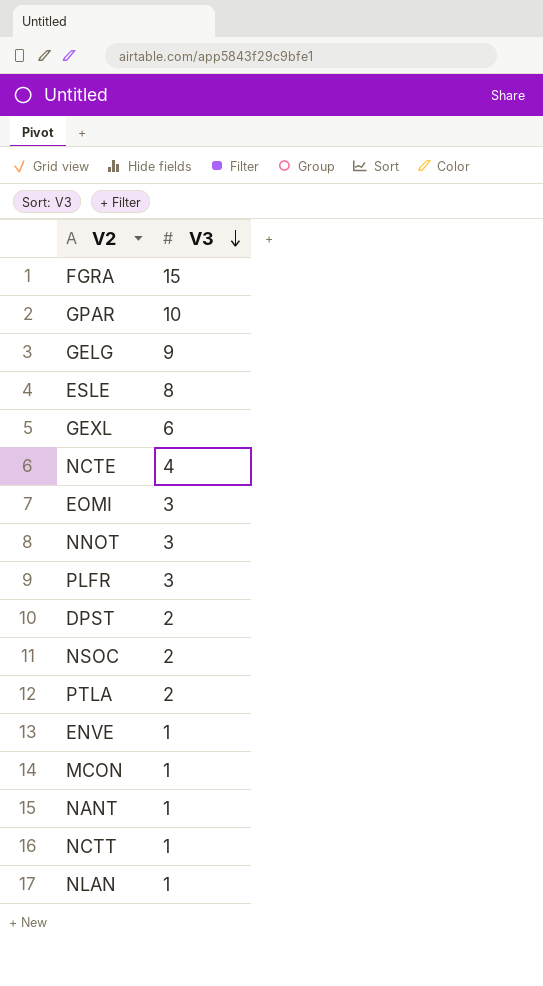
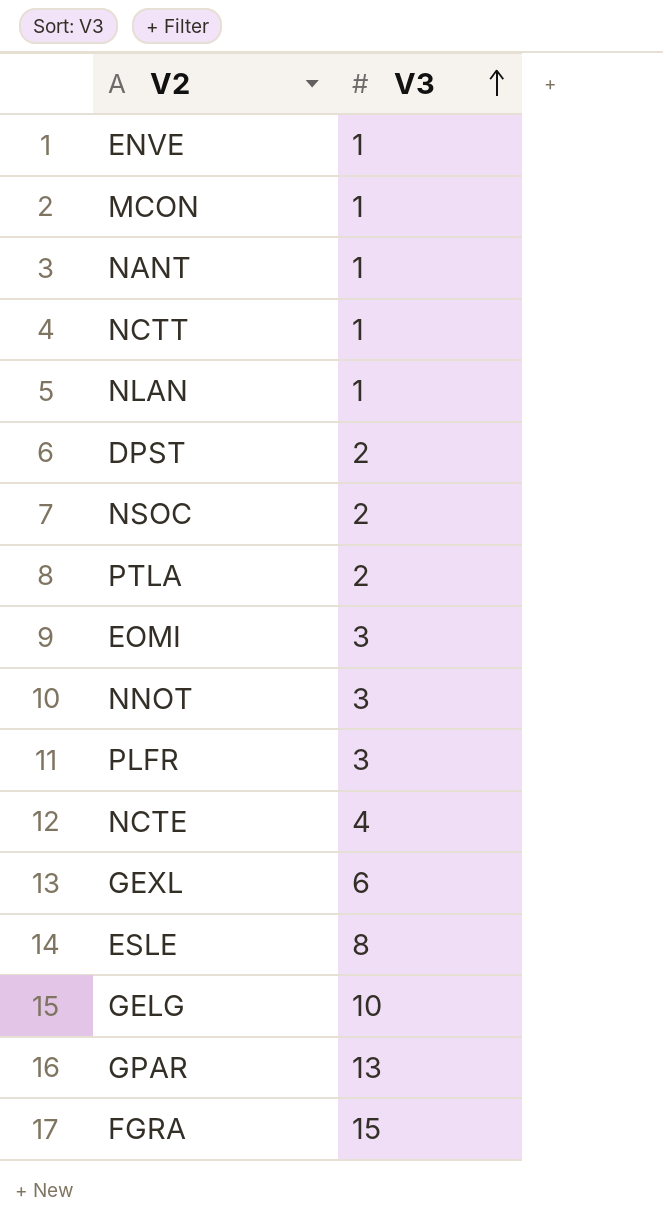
row order: V3 descending -> V3 ascending
GELG | V3: 9 -> 10
GPAR | V3: 10 -> 13

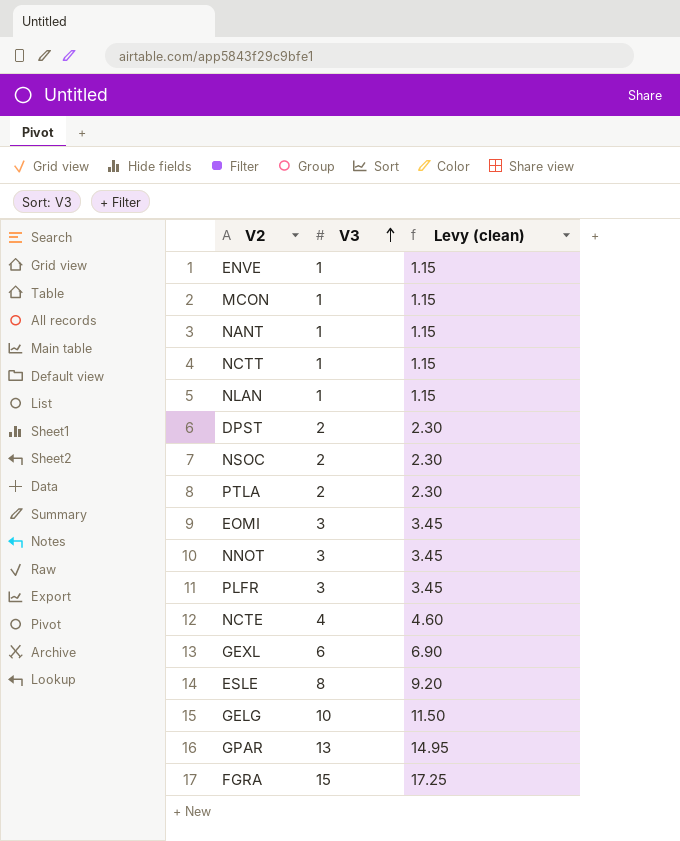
column Levy (clean) | formula: none -> [V3] * 1.15

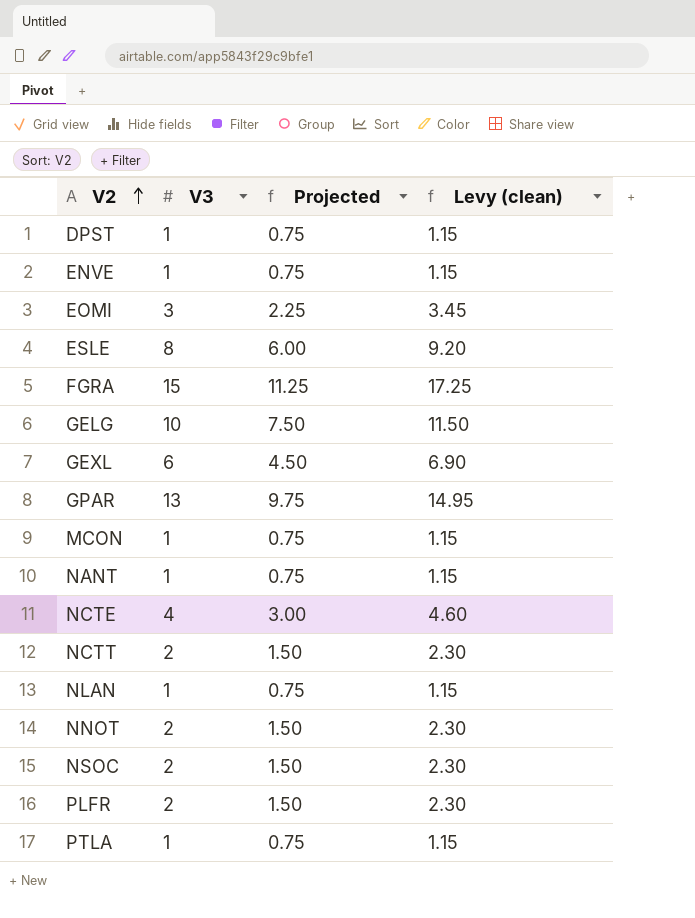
row order: V3 ascending -> V2 ascending
column Projected | formula: none -> [V3] * 0.75
DPST | V3: 2 -> 1
DPST | Levy (clean): 2.30 -> 1.15
NCTT | V3: 1 -> 2
NCTT | Levy (clean): 1.15 -> 2.30
NNOT | V3: 3 -> 2
NNOT | Levy (clean): 3.45 -> 2.30
PLFR | V3: 3 -> 2
PLFR | Levy (clean): 3.45 -> 2.30
PTLA | V3: 2 -> 1
PTLA | Levy (clean): 2.30 -> 1.15

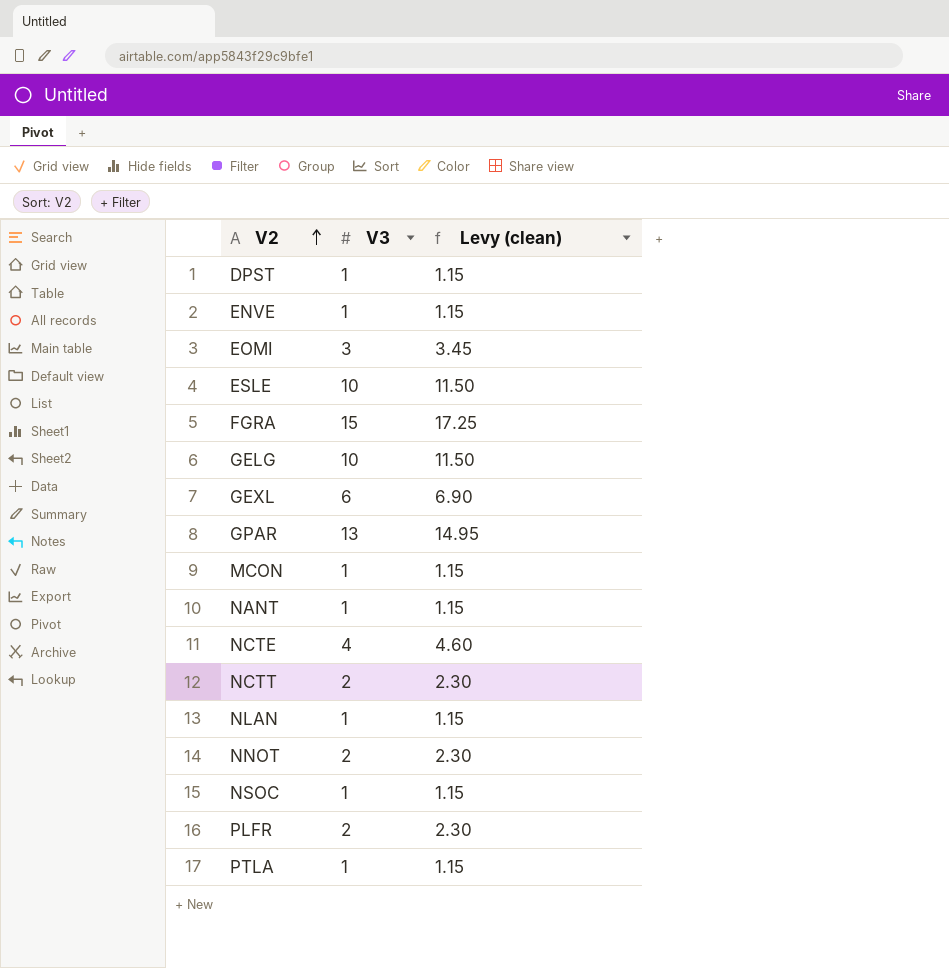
column Projected | formula: [V3] * 0.75 -> none
ESLE | V3: 8 -> 10
ESLE | Levy (clean): 9.20 -> 11.50
NSOC | V3: 2 -> 1
NSOC | Levy (clean): 2.30 -> 1.15

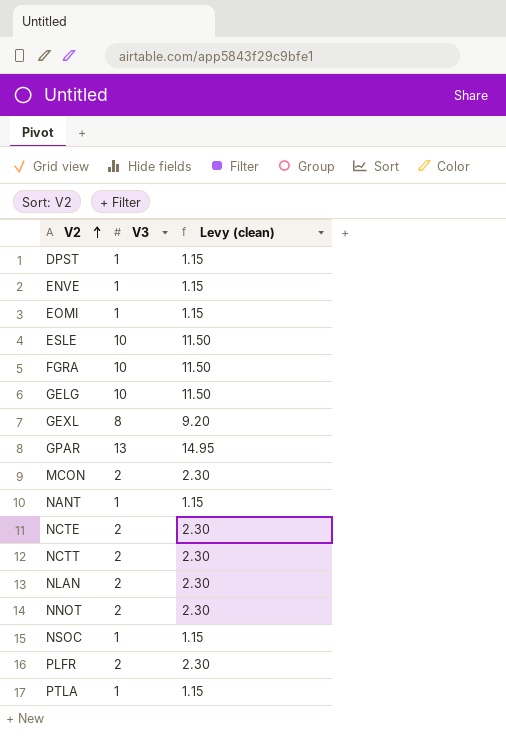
EOMI | V3: 3 -> 1
EOMI | Levy (clean): 3.45 -> 1.15
FGRA | V3: 15 -> 10
FGRA | Levy (clean): 17.25 -> 11.50
GEXL | V3: 6 -> 8
GEXL | Levy (clean): 6.90 -> 9.20
MCON | V3: 1 -> 2
MCON | Levy (clean): 1.15 -> 2.30
NCTE | V3: 4 -> 2
NCTE | Levy (clean): 4.60 -> 2.30
NLAN | V3: 1 -> 2
NLAN | Levy (clean): 1.15 -> 2.30

